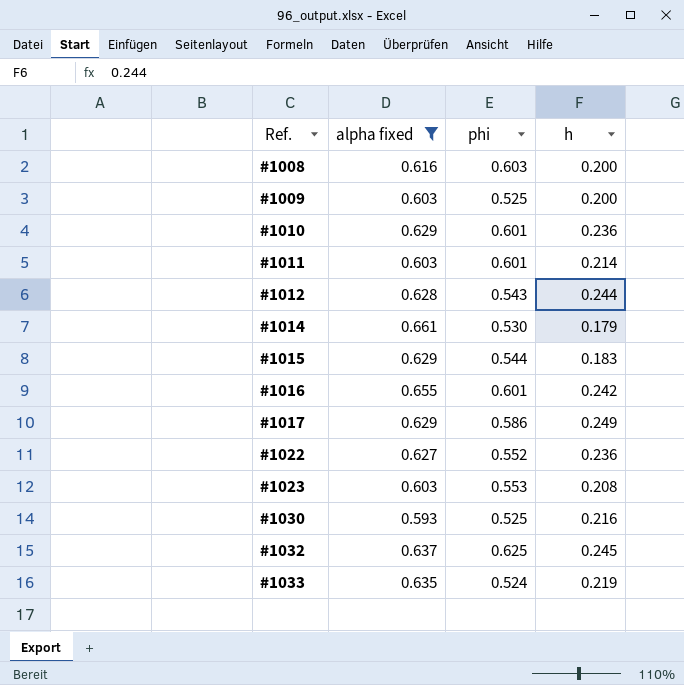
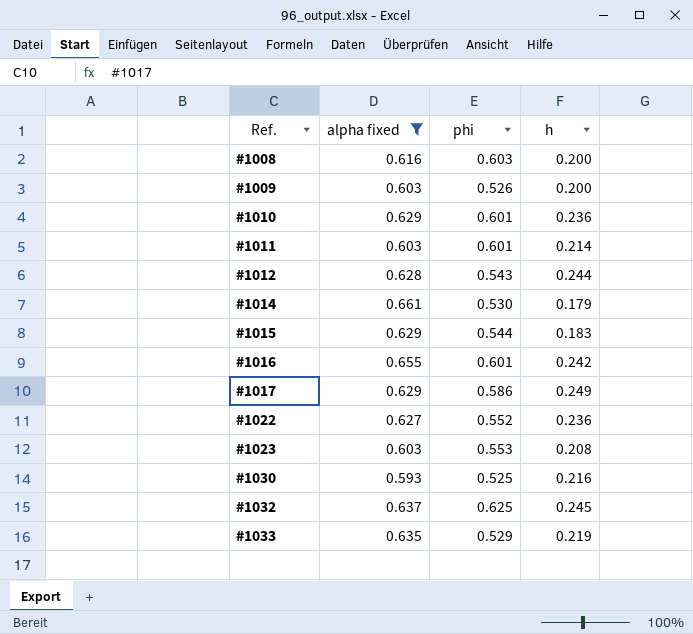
#1009 | phi: 0.525 -> 0.526
#1033 | phi: 0.524 -> 0.529

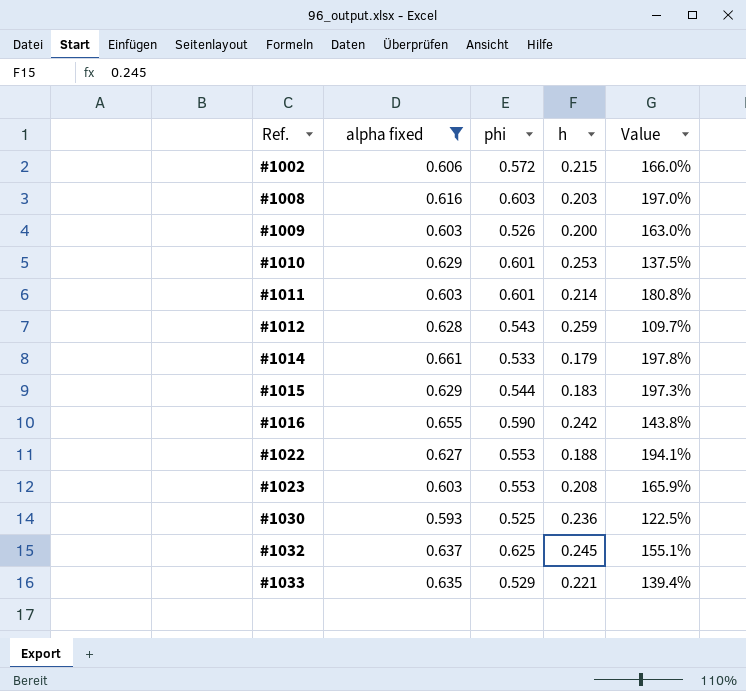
column Value | formula: none -> ([phi] - [h]) / [h]
row #1017: 0.629 | 0.586 | 0.249 -> none
row #1002: none -> 0.606 | 0.572 | 0.215 | 166.0%
#1008 | h: 0.200 -> 0.203
#1010 | h: 0.236 -> 0.253
#1012 | h: 0.244 -> 0.259
#1014 | phi: 0.530 -> 0.533
#1016 | phi: 0.601 -> 0.590
#1022 | phi: 0.552 -> 0.553
#1022 | h: 0.236 -> 0.188
#1030 | h: 0.216 -> 0.236
#1033 | h: 0.219 -> 0.221

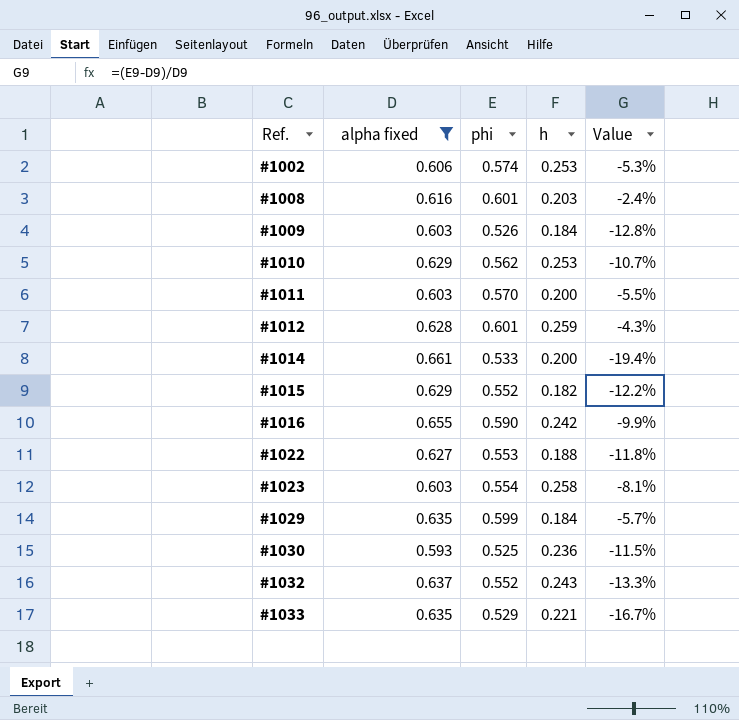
column Value | formula: ([phi] - [h]) / [h] -> ([phi] - [alpha fixed]) / [alpha fixed]
#1002 | phi: 0.572 -> 0.574
#1002 | h: 0.215 -> 0.253
#1008 | phi: 0.603 -> 0.601
#1009 | h: 0.200 -> 0.184
#1010 | phi: 0.601 -> 0.562
#1011 | phi: 0.601 -> 0.570
#1011 | h: 0.214 -> 0.200
#1012 | phi: 0.543 -> 0.601
#1014 | h: 0.179 -> 0.200
#1015 | phi: 0.544 -> 0.552
#1015 | h: 0.183 -> 0.182
#1023 | phi: 0.553 -> 0.554
#1023 | h: 0.208 -> 0.258
row #1029: none -> 0.635 | 0.599 | 0.184 | -5.7%
#1032 | phi: 0.625 -> 0.552
#1032 | h: 0.245 -> 0.243

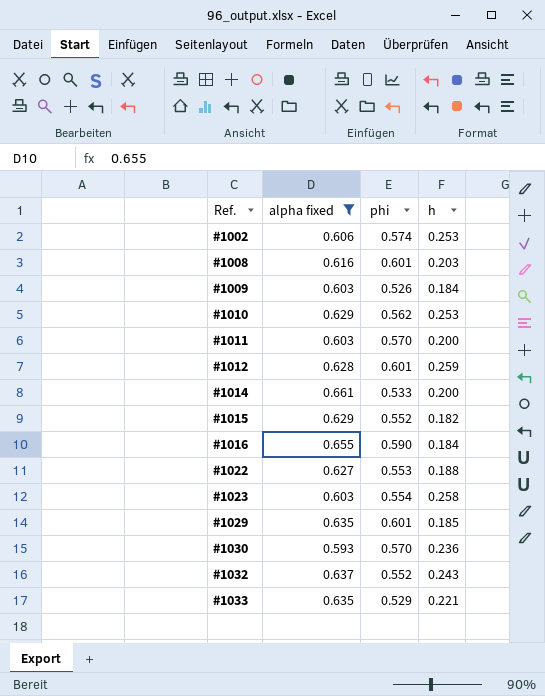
column Value | formula: ([phi] - [alpha fixed]) / [alpha fixed] -> none
#1016 | h: 0.242 -> 0.184
#1029 | phi: 0.599 -> 0.601
#1029 | h: 0.184 -> 0.185
#1030 | phi: 0.525 -> 0.570

